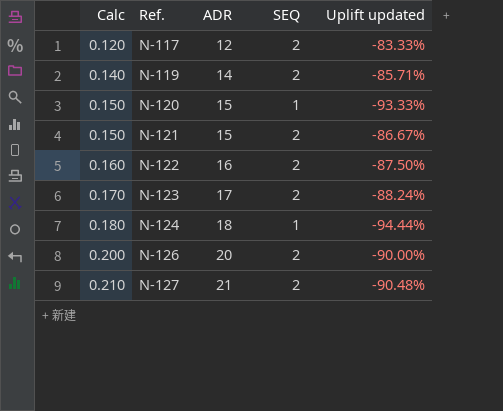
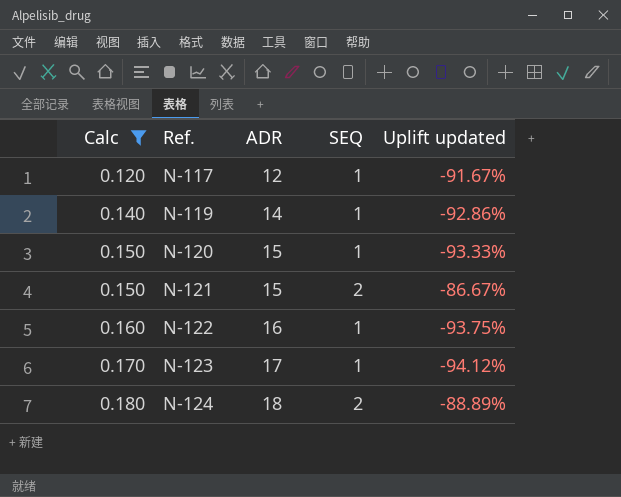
filter: none -> Calc <= 0.180
N-117 | SEQ: 2 -> 1
N-117 | Uplift updated: -83.33% -> -91.67%
N-119 | SEQ: 2 -> 1
N-119 | Uplift updated: -85.71% -> -92.86%
N-122 | SEQ: 2 -> 1
N-122 | Uplift updated: -87.50% -> -93.75%
N-123 | SEQ: 2 -> 1
N-123 | Uplift updated: -88.24% -> -94.12%
N-124 | SEQ: 1 -> 2
N-124 | Uplift updated: -94.44% -> -88.89%

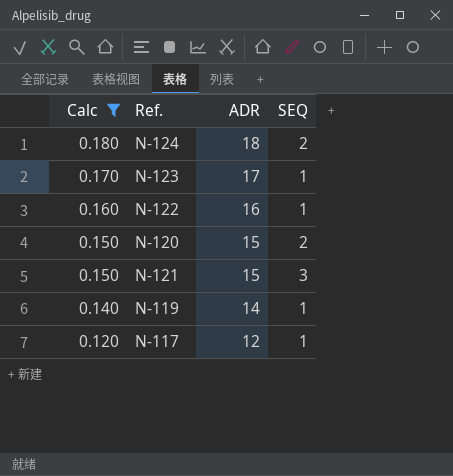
row order: Calc ascending -> Calc descending
column Uplift updated | formula: ([SEQ] - [ADR]) / [ADR] -> none
N-120 | SEQ: 1 -> 2
N-121 | SEQ: 2 -> 3

